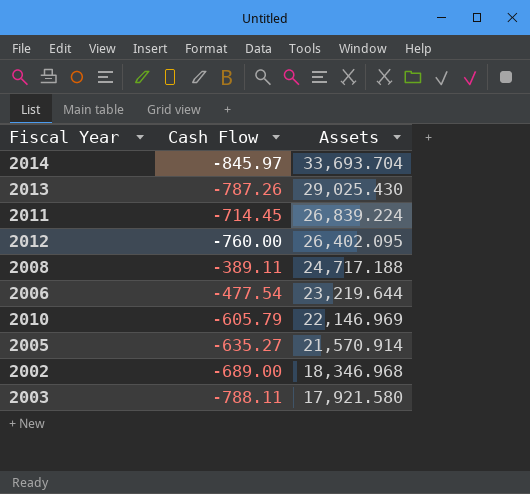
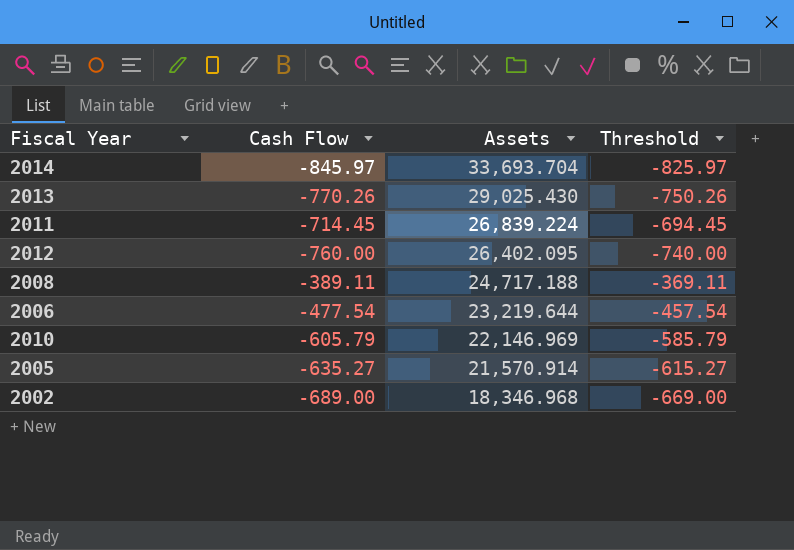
column Threshold | formula: none -> [Cash Flow] + 20
row 2003: -788.11 | 17,921.580 -> none
2013 | Cash Flow: -787.26 -> -770.26

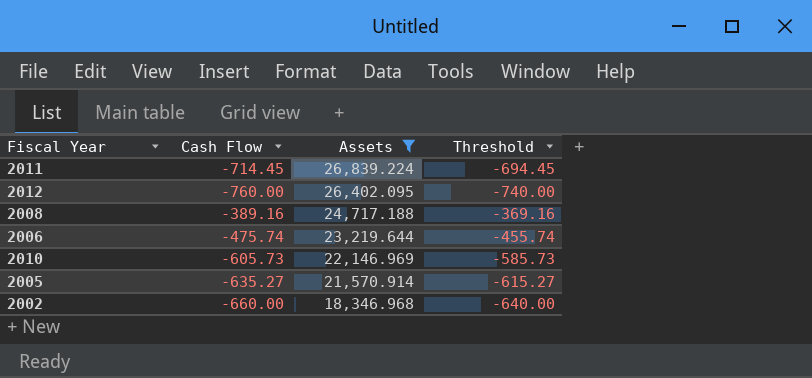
filter: none -> Assets <= 26,839.224
2008 | Cash Flow: -389.11 -> -389.16
2008 | Threshold: -369.11 -> -369.16
2006 | Cash Flow: -477.54 -> -475.74
2006 | Threshold: -457.54 -> -455.74
2010 | Cash Flow: -605.79 -> -605.73
2010 | Threshold: -585.79 -> -585.73
2002 | Cash Flow: -689.00 -> -660.00
2002 | Threshold: -669.00 -> -640.00

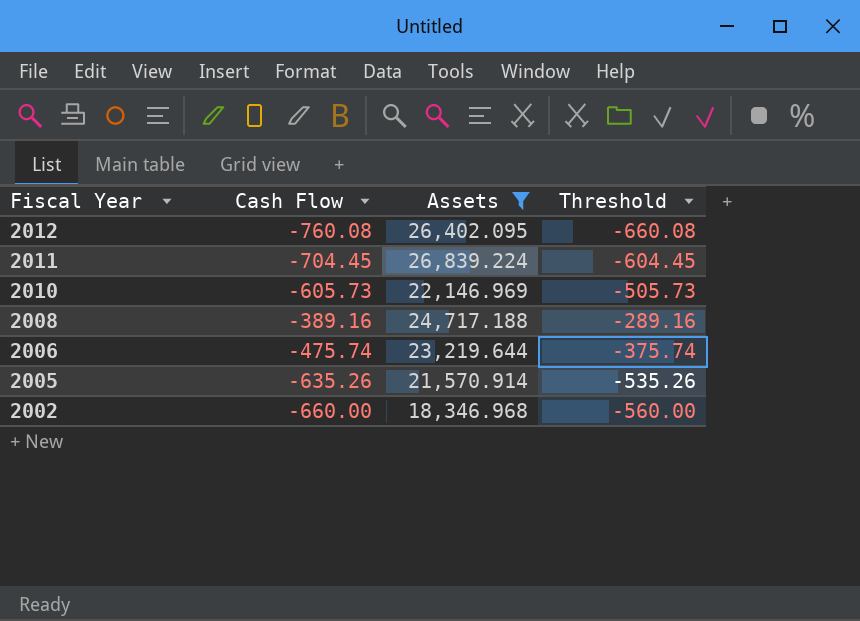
row order: Assets descending -> Fiscal Year descending
column Threshold | formula: [Cash Flow] + 20 -> [Cash Flow] + 100
2012 | Cash Flow: -760.00 -> -760.08
2011 | Cash Flow: -714.45 -> -704.45
2005 | Cash Flow: -635.27 -> -635.26

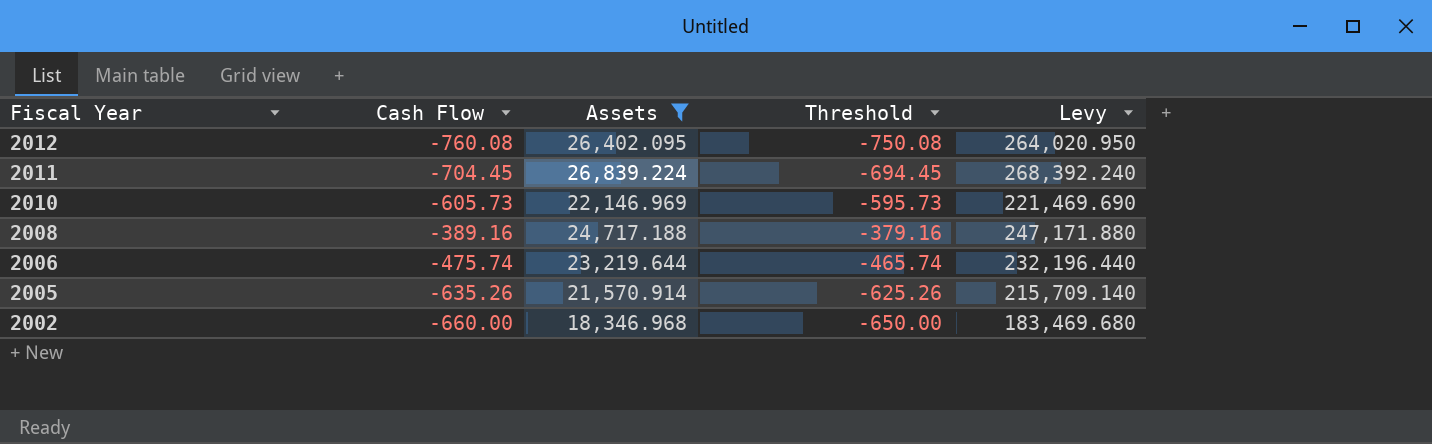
column Threshold | formula: [Cash Flow] + 100 -> [Cash Flow] + 10
column Levy | formula: none -> [Assets] * 10

